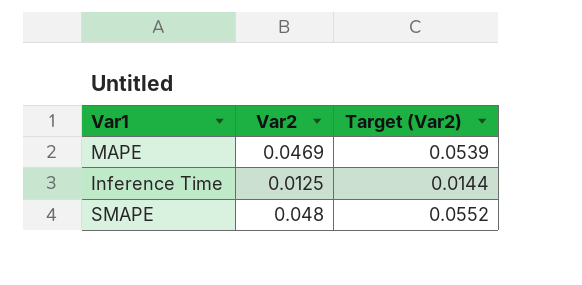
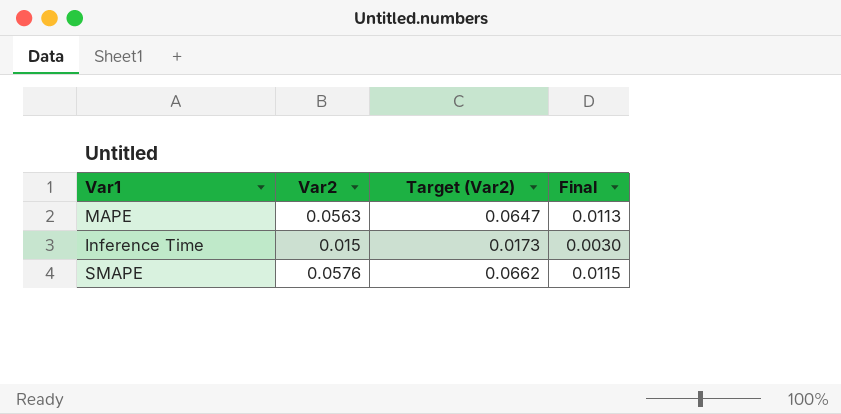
column Final | formula: none -> [Var2] * 0.2
MAPE | Var2: 0.0469 -> 0.0563
MAPE | Target (Var2): 0.0539 -> 0.0647
Inference Time | Var2: 0.0125 -> 0.015
Inference Time | Target (Var2): 0.0144 -> 0.0173
SMAPE | Var2: 0.048 -> 0.0576
SMAPE | Target (Var2): 0.0552 -> 0.0662

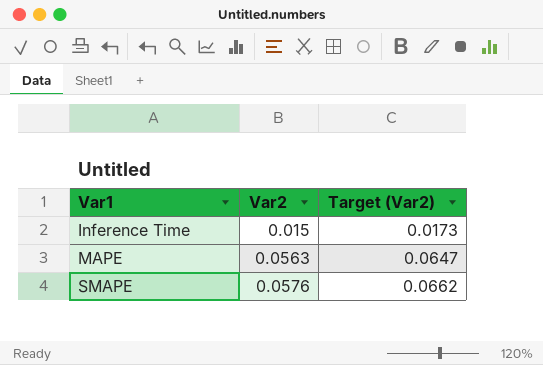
row order: none -> Var1 ascending
column Final | formula: [Var2] * 0.2 -> none

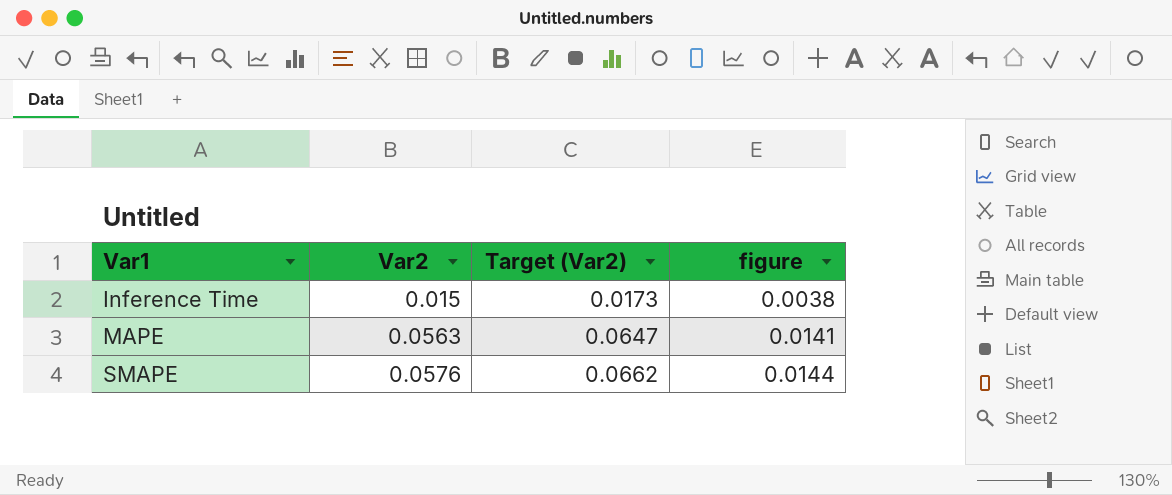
column figure | formula: none -> [Var2] * 0.25

